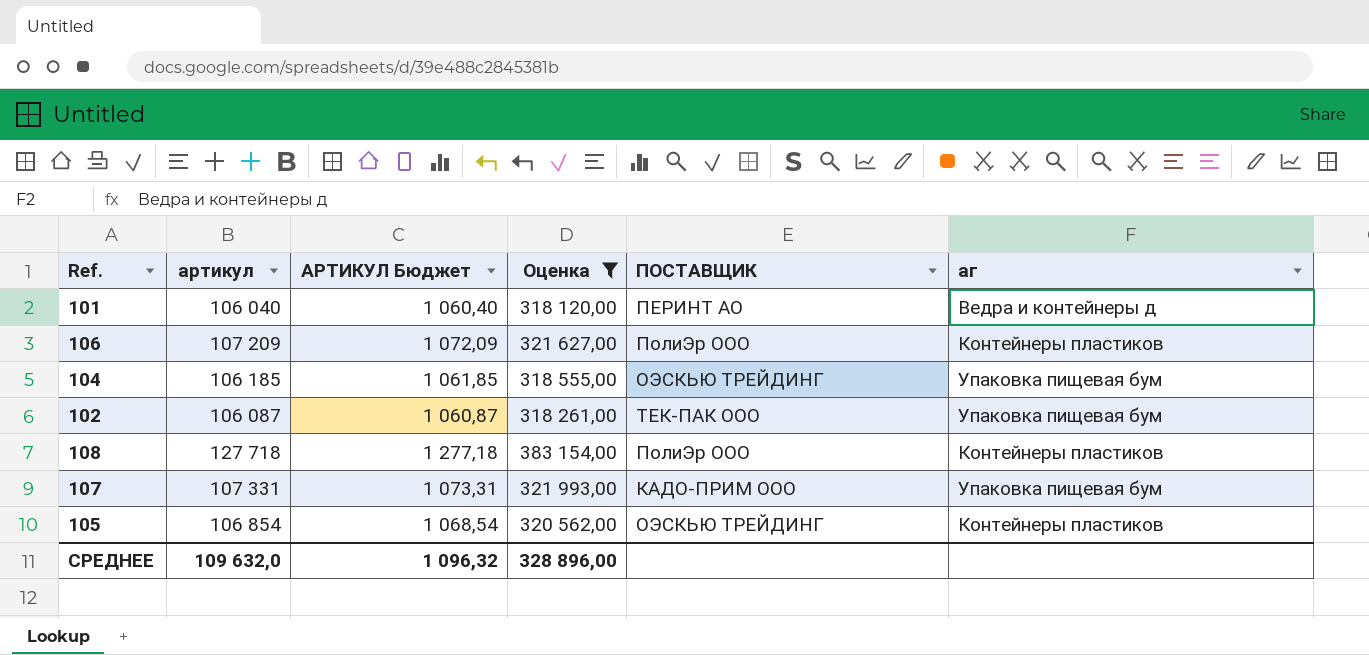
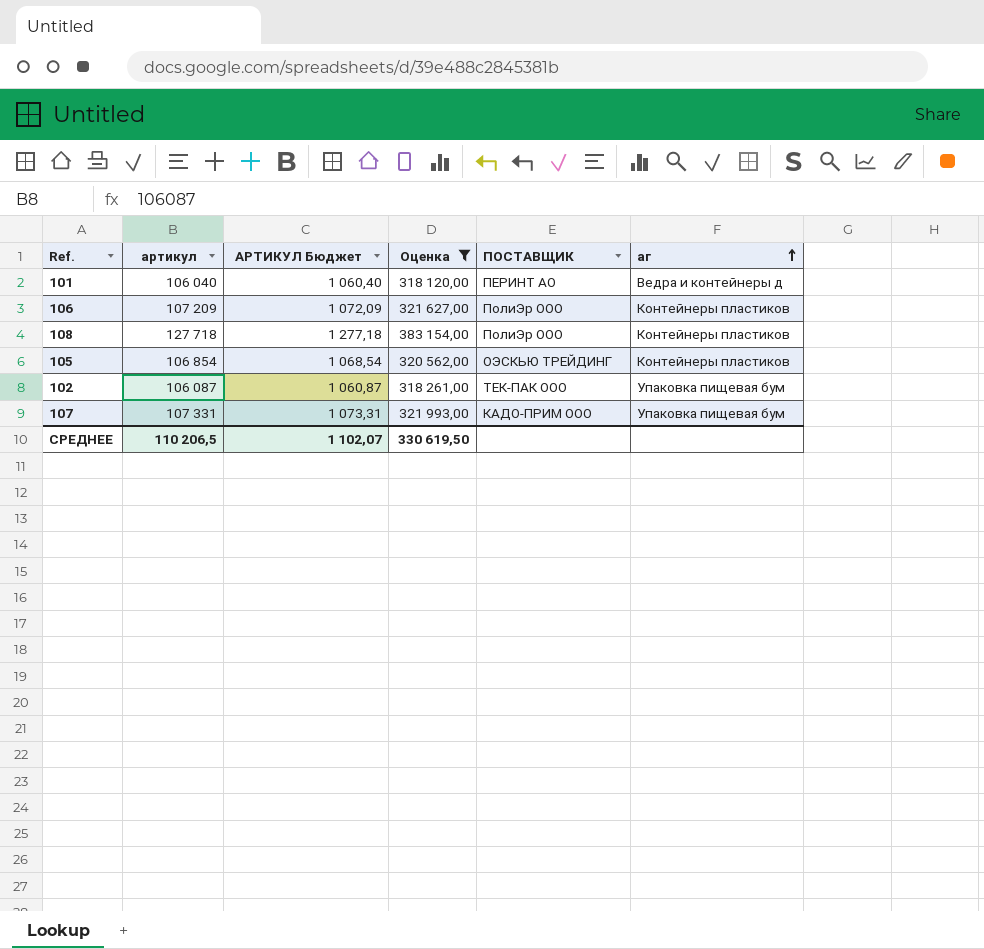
row order: none -> аг ascending
row 104: 106 185 | 1 061,85 | 318 555,00 | ОЭСКЬЮ ТРЕЙДИНГ | Упаковка пищевая бум -> none
СРЕДНЕЕ | артикул: 109 632,0 -> 110 206,5
СРЕДНЕЕ | АРТИКУЛ Бюджет: 1 096,32 -> 1 102,07
СРЕДНЕЕ | Оценка: 328 896,00 -> 330 619,50

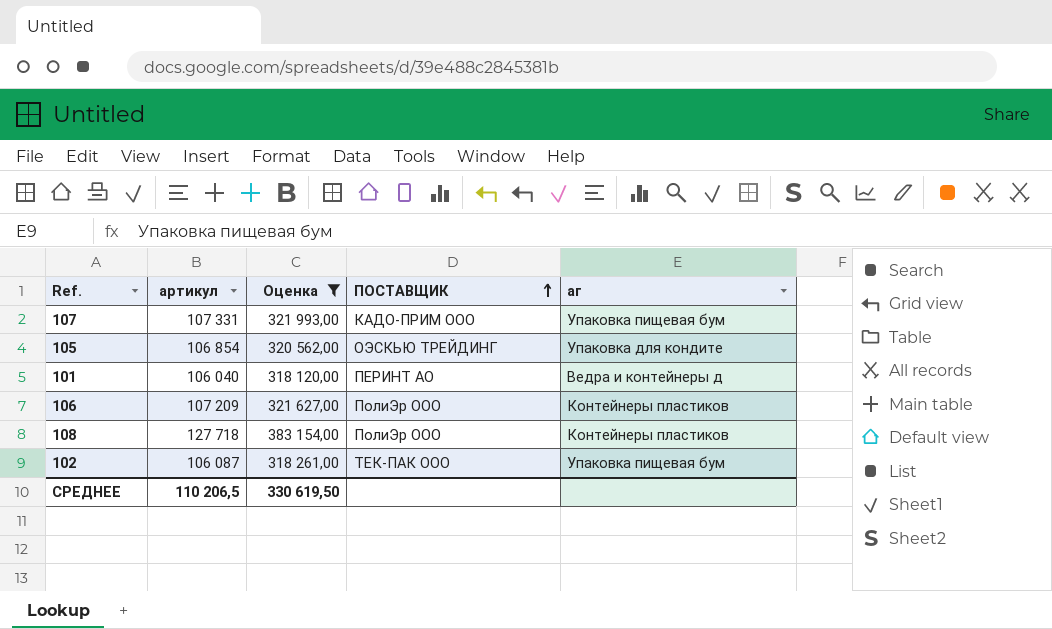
row order: аг ascending -> ПОСТАВЩИК ascending
column АРТИКУЛ Бюджет | formula: [артикул] * 0,01 -> none
105 | аг: Контейнеры пластиков -> Упаковка для кондите

